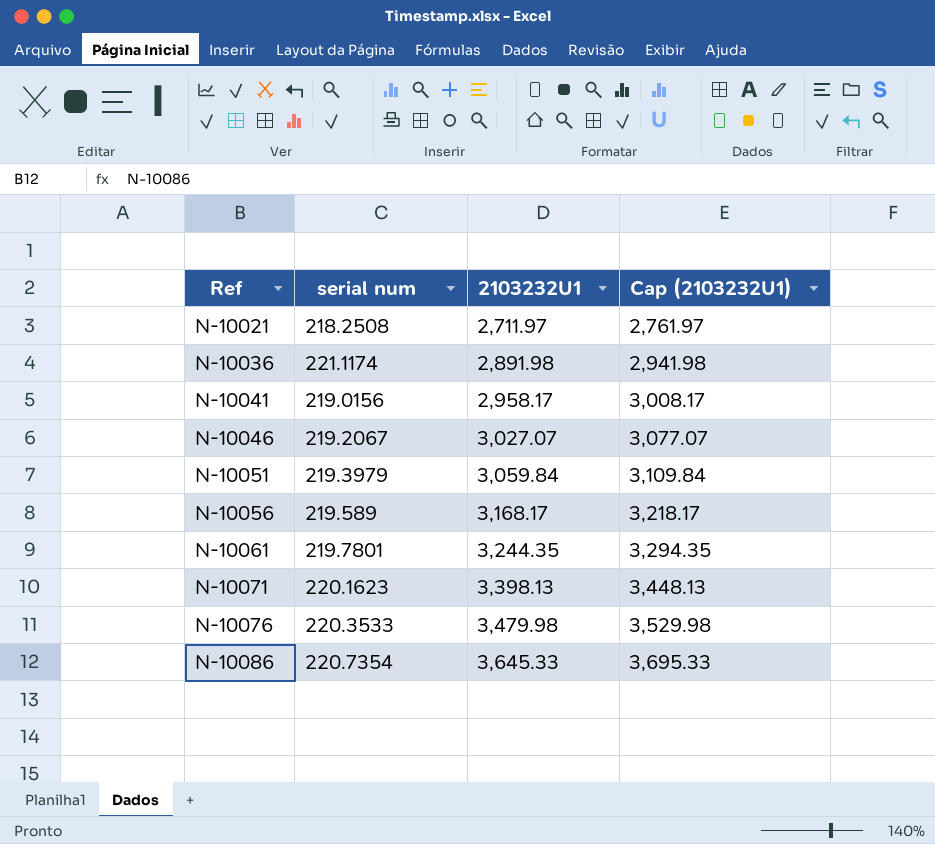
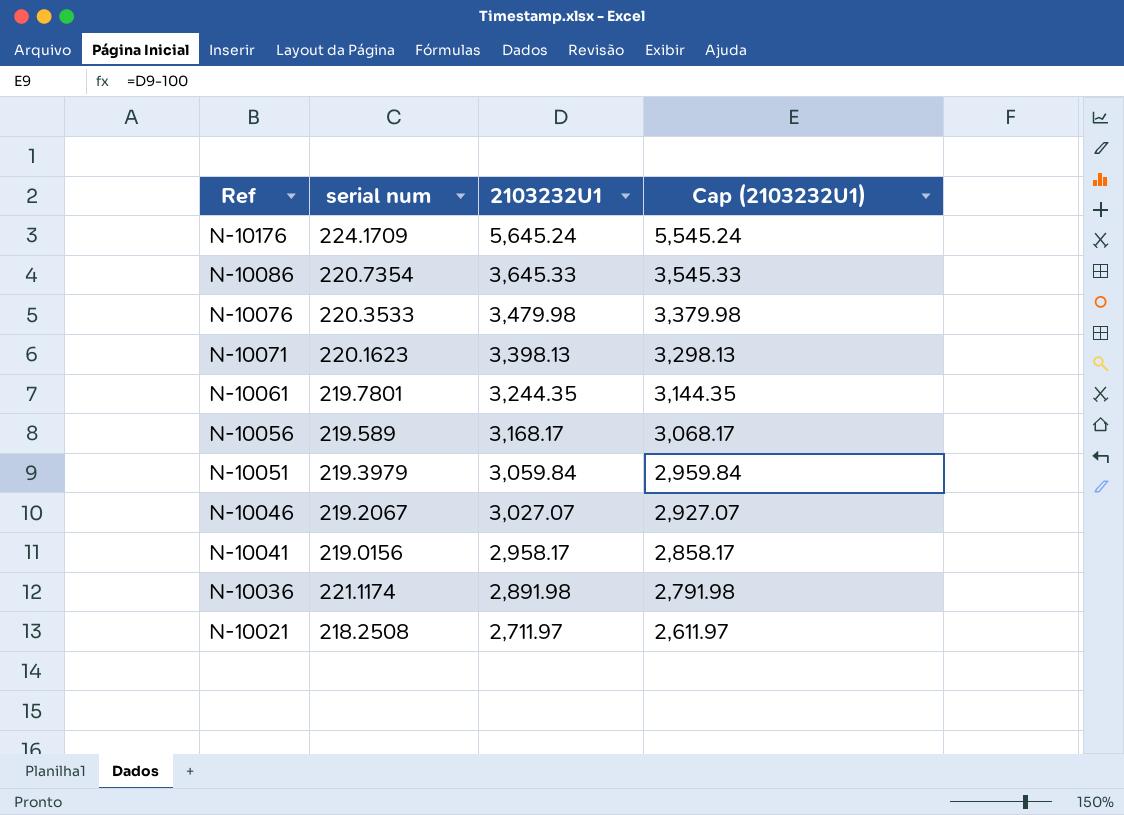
row order: Ref ascending -> Ref descending
column Cap (2103232U1) | formula: [2103232U1] + 50 -> [2103232U1] - 100
row N-10176: none -> 224.1709 | 5,645.24 | 5,545.24

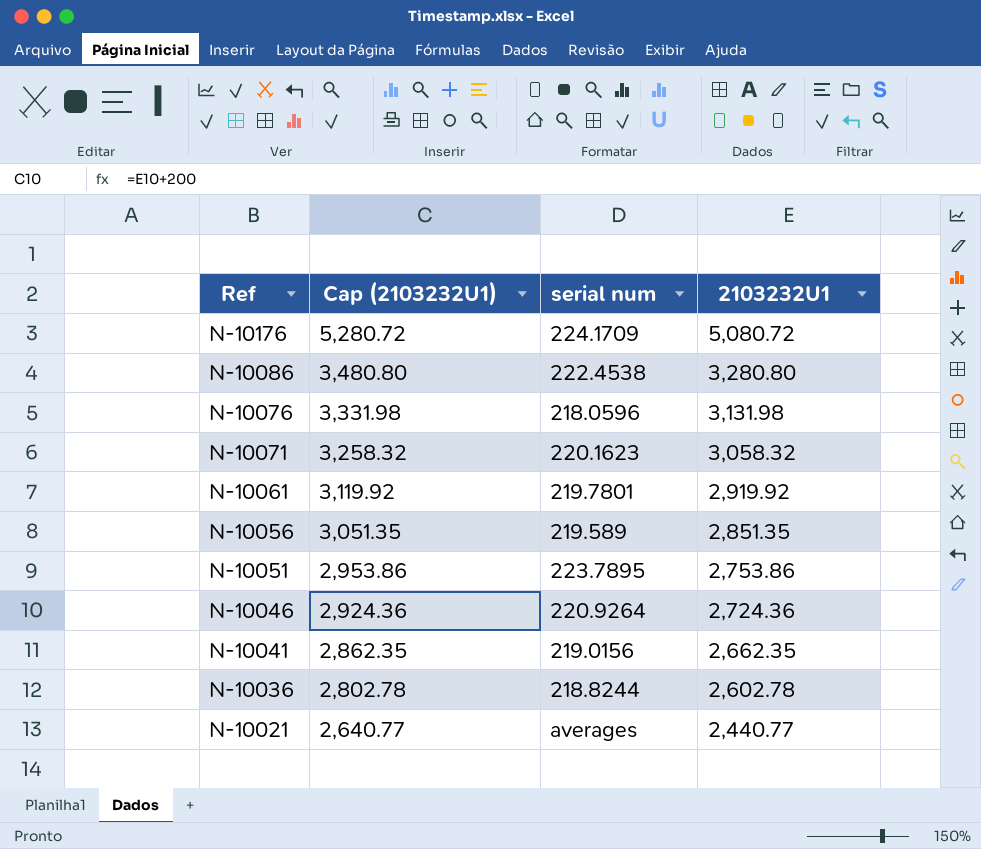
column Cap (2103232U1) | formula: [2103232U1] - 100 -> [2103232U1] + 200
column Cap (2103232U1) | position: 4 -> 2
N-10176 | 2103232U1: 5,645.24 -> 5,080.72
N-10086 | serial num: 220.7354 -> 222.4538
N-10086 | 2103232U1: 3,645.33 -> 3,280.80
N-10076 | serial num: 220.3533 -> 218.0596
N-10076 | 2103232U1: 3,479.98 -> 3,131.98
N-10071 | 2103232U1: 3,398.13 -> 3,058.32
N-10061 | 2103232U1: 3,244.35 -> 2,919.92
N-10056 | 2103232U1: 3,168.17 -> 2,851.35
N-10051 | serial num: 219.3979 -> 223.7895
N-10051 | 2103232U1: 3,059.84 -> 2,753.86
N-10046 | serial num: 219.2067 -> 220.9264
N-10046 | 2103232U1: 3,027.07 -> 2,724.36
N-10041 | 2103232U1: 2,958.17 -> 2,662.35
N-10036 | serial num: 221.1174 -> 218.8244
N-10036 | 2103232U1: 2,891.98 -> 2,602.78
N-10021 | serial num: 218.2508 -> averages
N-10021 | 2103232U1: 2,711.97 -> 2,440.77

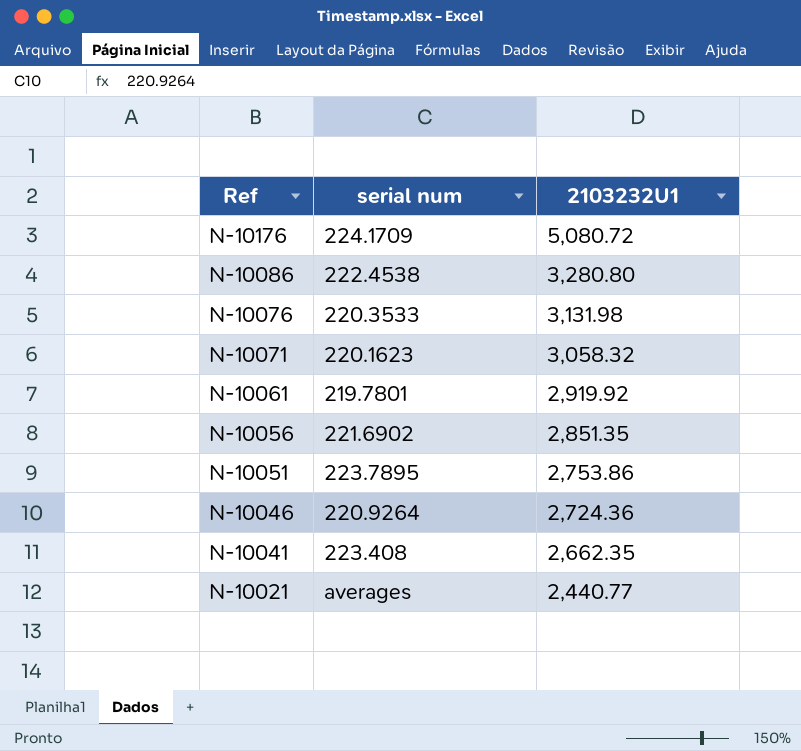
column Cap (2103232U1) | formula: [2103232U1] + 200 -> none
row N-10036: 2,802.78 | 218.8244 | 2,602.78 -> none
N-10076 | serial num: 218.0596 -> 220.3533
N-10056 | serial num: 219.589 -> 221.6902
N-10041 | serial num: 219.0156 -> 223.408

